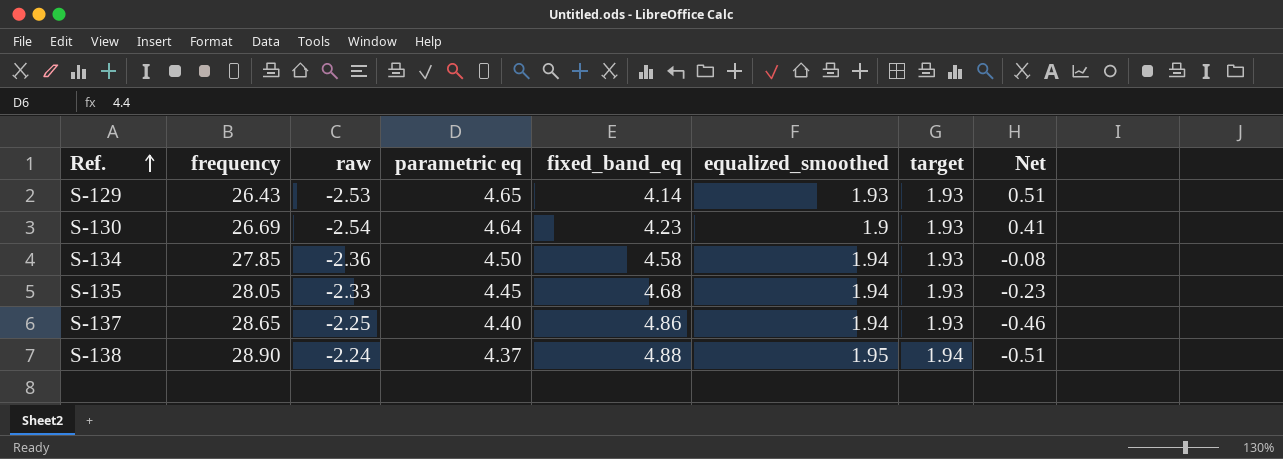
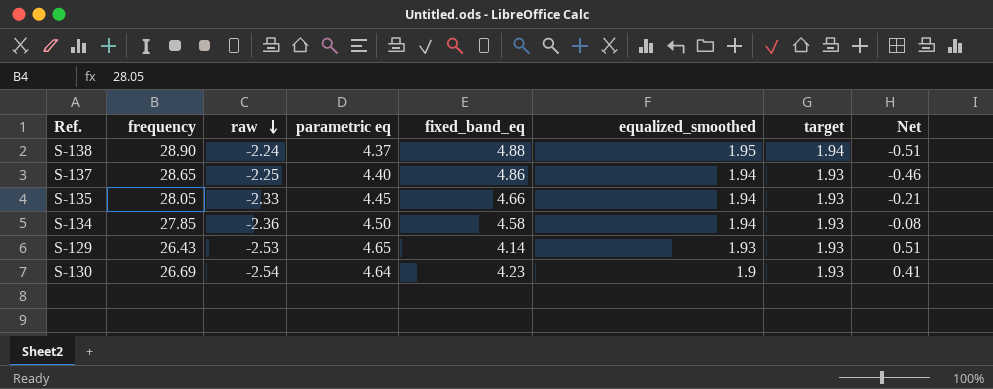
row order: Ref. ascending -> raw descending
S-135 | fixed_band_eq: 4.68 -> 4.66
S-135 | Net: -0.23 -> -0.21

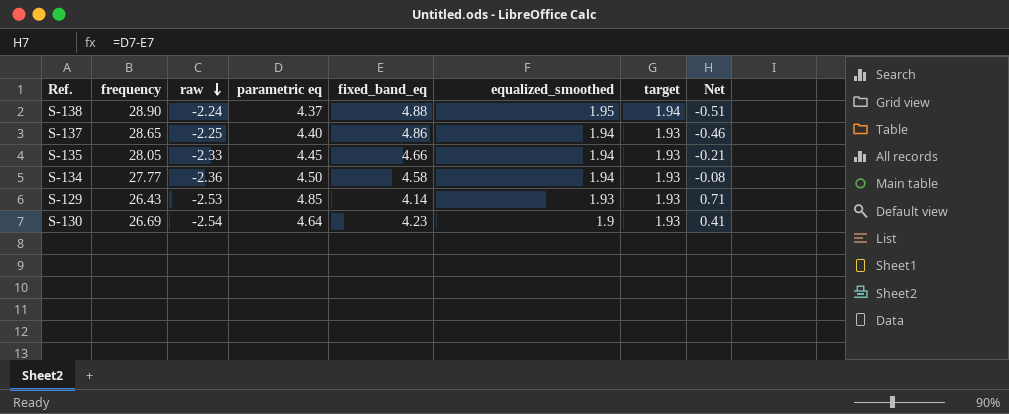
S-134 | frequency: 27.85 -> 27.77
S-129 | parametric eq: 4.65 -> 4.85
S-129 | Net: 0.51 -> 0.71

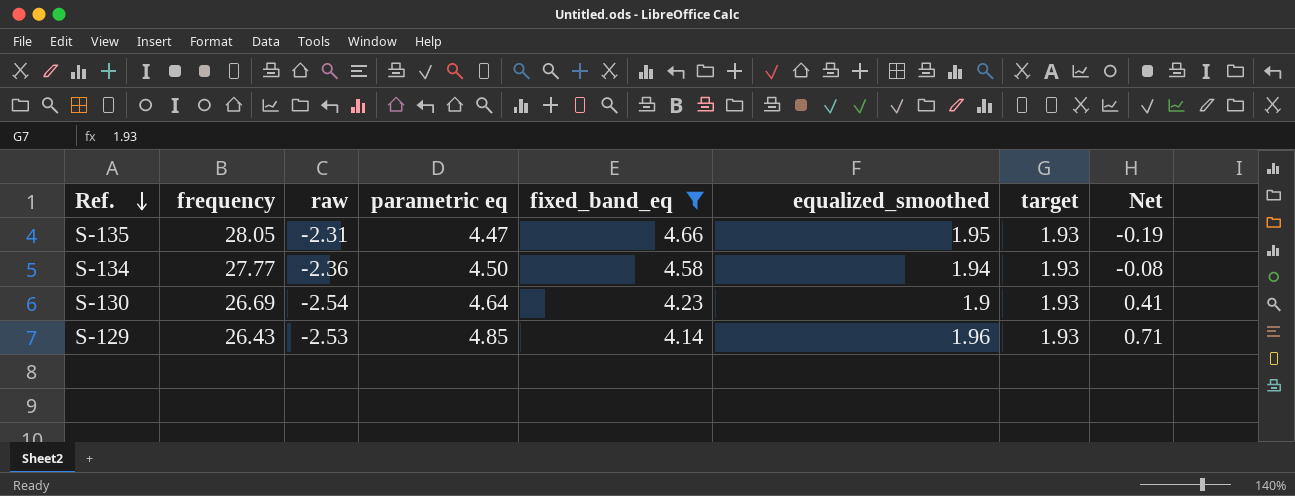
filter: none -> fixed_band_eq <= 4.66
row order: raw descending -> Ref. descending
S-135 | raw: -2.33 -> -2.31
S-135 | parametric eq: 4.45 -> 4.47
S-135 | equalized_smoothed: 1.94 -> 1.95
S-135 | Net: -0.21 -> -0.19
S-129 | equalized_smoothed: 1.93 -> 1.96

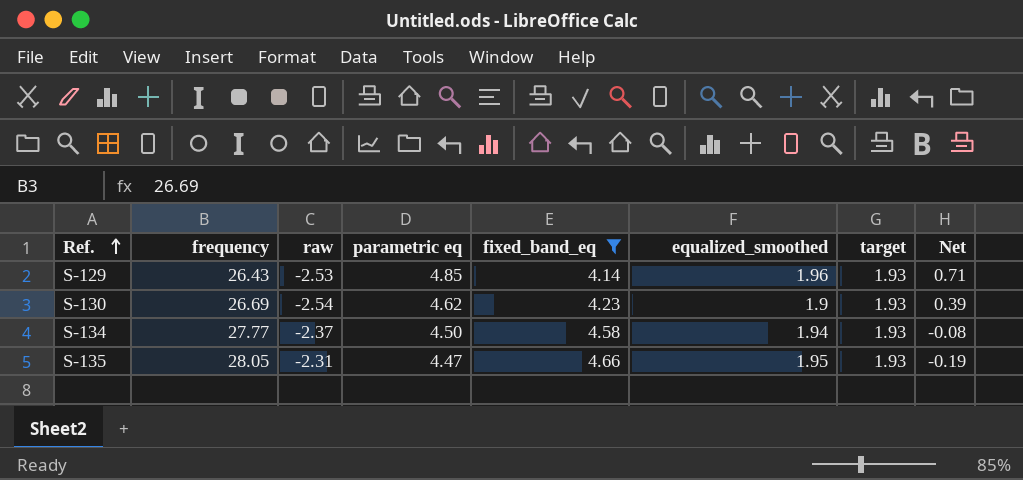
row order: Ref. descending -> Ref. ascending
S-130 | parametric eq: 4.64 -> 4.62
S-130 | Net: 0.41 -> 0.39
S-134 | raw: -2.36 -> -2.37

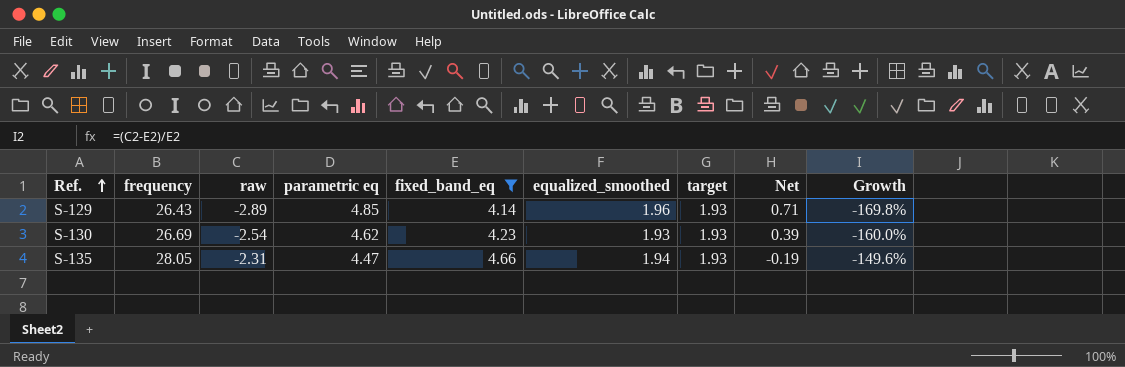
column Growth | formula: none -> ([raw] - [fixed_band_eq]) / [fixed_band_eq]
row S-134: 27.77 | -2.37 | 4.50 | 4.58 | 1.94 | 1.93 | -0.08 -> none
S-129 | raw: -2.53 -> -2.89
S-130 | equalized_smoothed: 1.9 -> 1.93
S-135 | equalized_smoothed: 1.95 -> 1.94

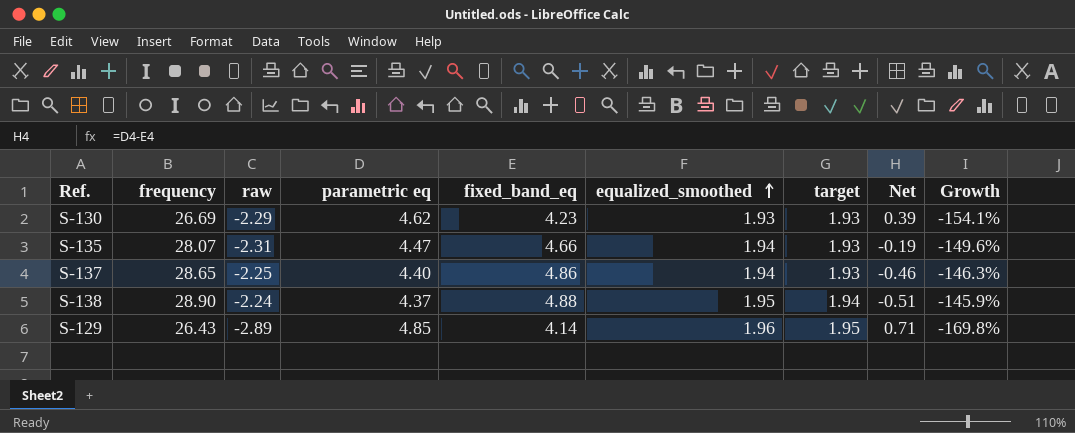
filter: fixed_band_eq <= 4.66 -> none
row order: Ref. ascending -> equalized_smoothed ascending
S-130 | raw: -2.54 -> -2.29
S-130 | Growth: -160.0% -> -154.1%
S-135 | frequency: 28.05 -> 28.07
S-129 | target: 1.93 -> 1.95

